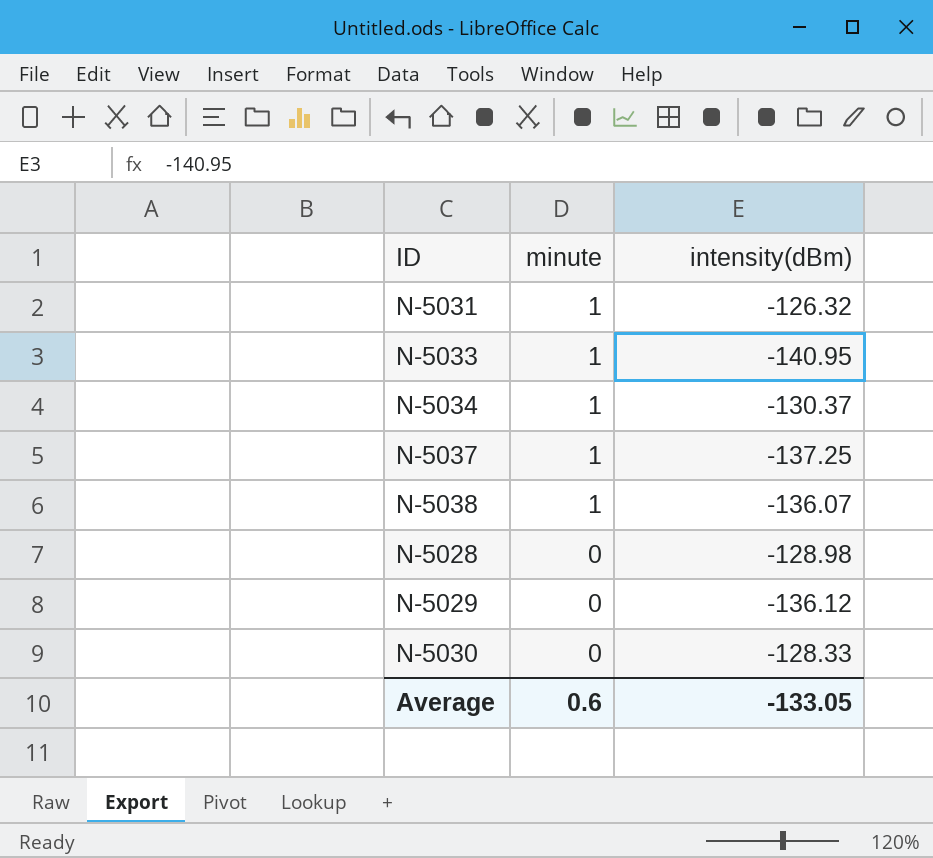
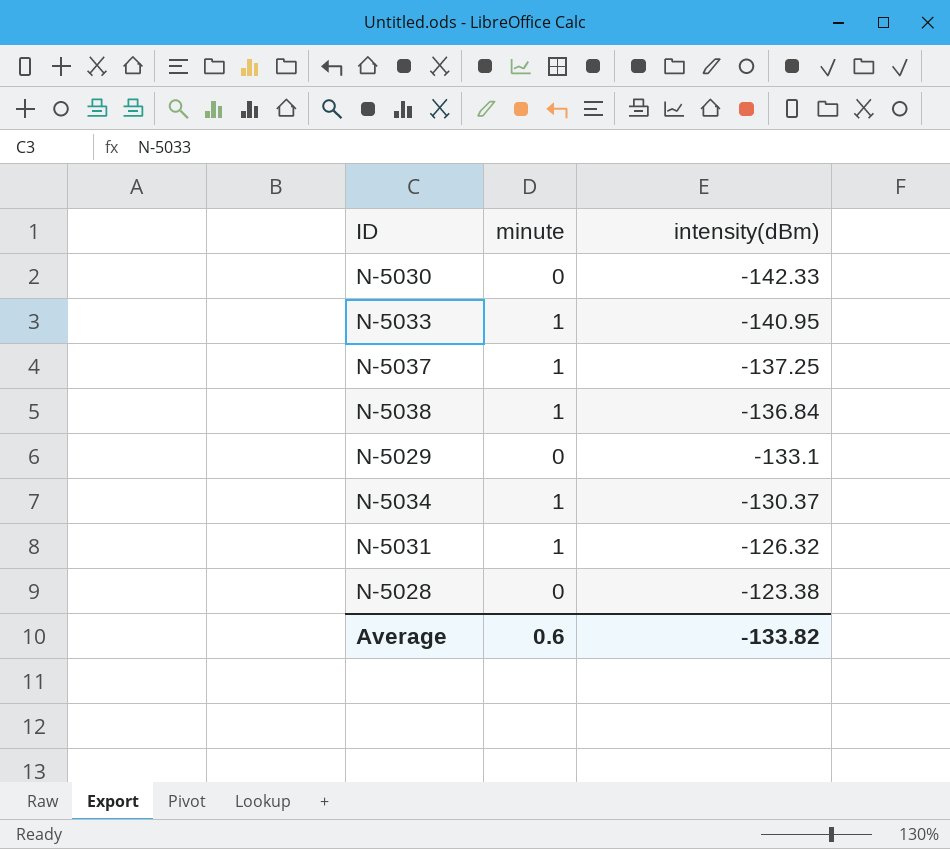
row order: minute descending -> intensity(dBm) ascending
N-5030 | intensity(dBm): -128.33 -> -142.33
N-5038 | intensity(dBm): -136.07 -> -136.84
N-5029 | intensity(dBm): -136.12 -> -133.1
N-5028 | intensity(dBm): -128.98 -> -123.38
Average | intensity(dBm): -133.05 -> -133.82

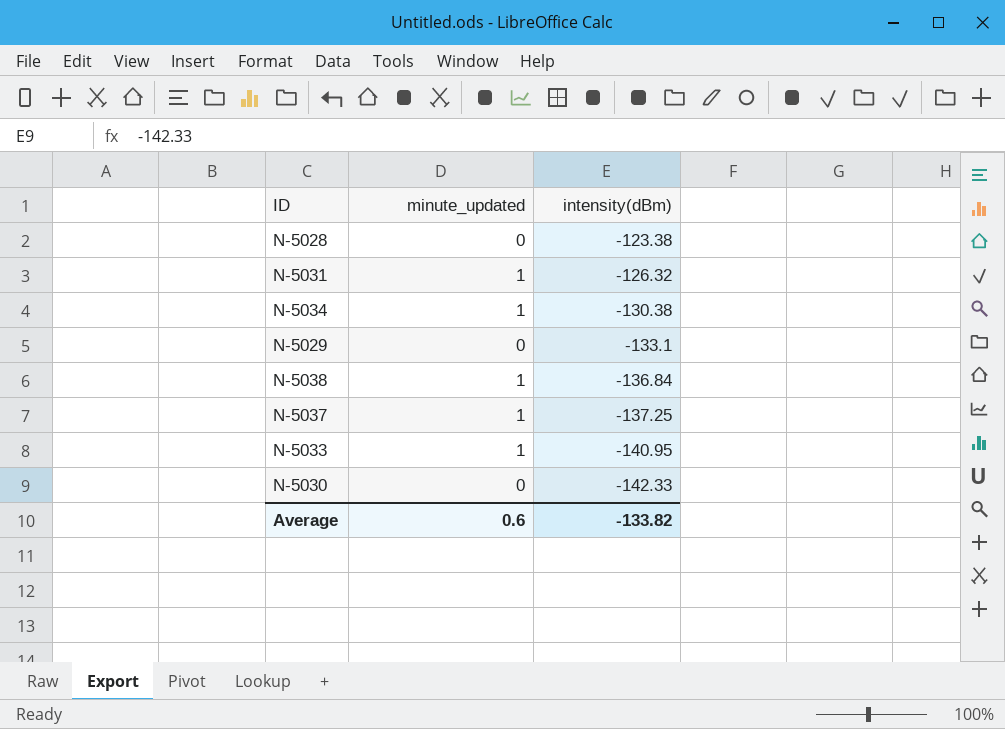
row order: intensity(dBm) ascending -> intensity(dBm) descending
column name: minute -> minute_updated
N-5034 | intensity(dBm): -130.37 -> -130.38

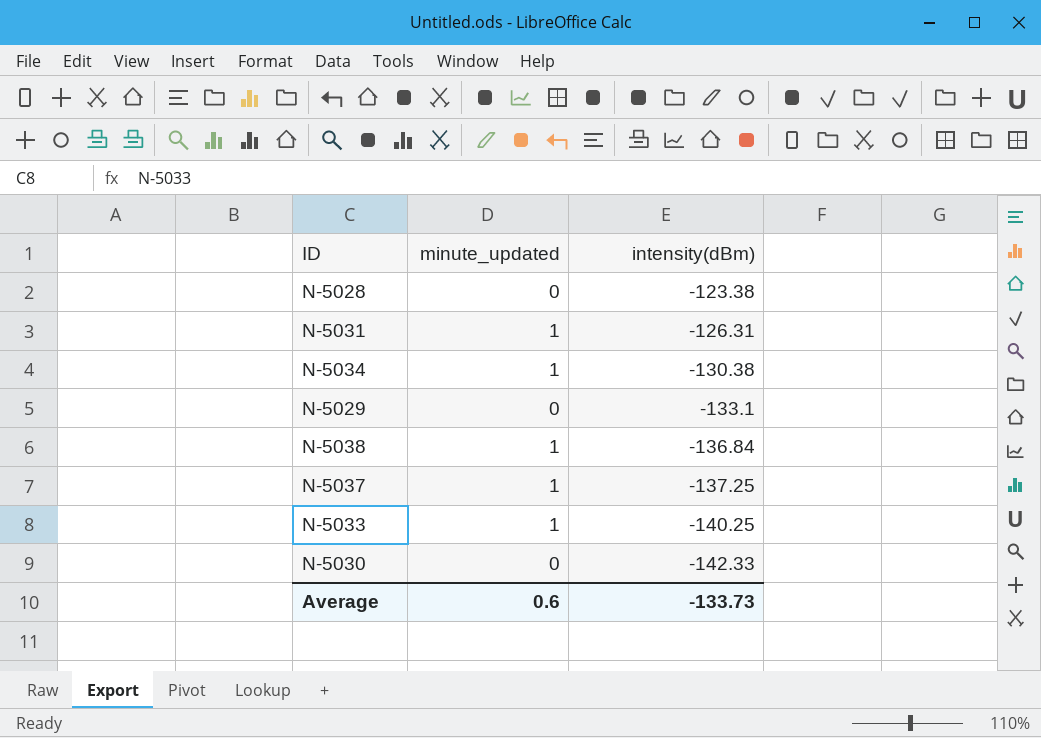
N-5031 | intensity(dBm): -126.32 -> -126.31
N-5033 | intensity(dBm): -140.95 -> -140.25
Average | intensity(dBm): -133.82 -> -133.73

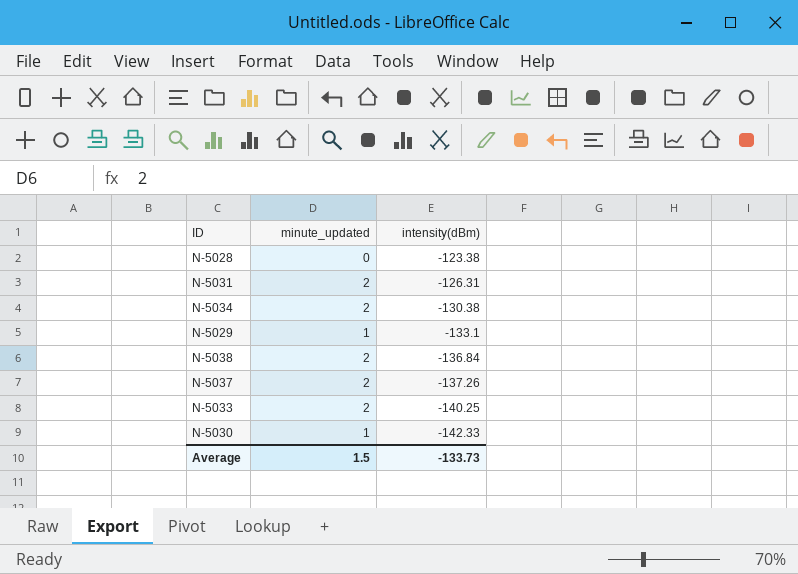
N-5031 | minute_updated: 1 -> 2
N-5034 | minute_updated: 1 -> 2
N-5029 | minute_updated: 0 -> 1
N-5038 | minute_updated: 1 -> 2
N-5037 | minute_updated: 1 -> 2
N-5037 | intensity(dBm): -137.25 -> -137.26
N-5033 | minute_updated: 1 -> 2
N-5030 | minute_updated: 0 -> 1
Average | minute_updated: 0.6 -> 1.5

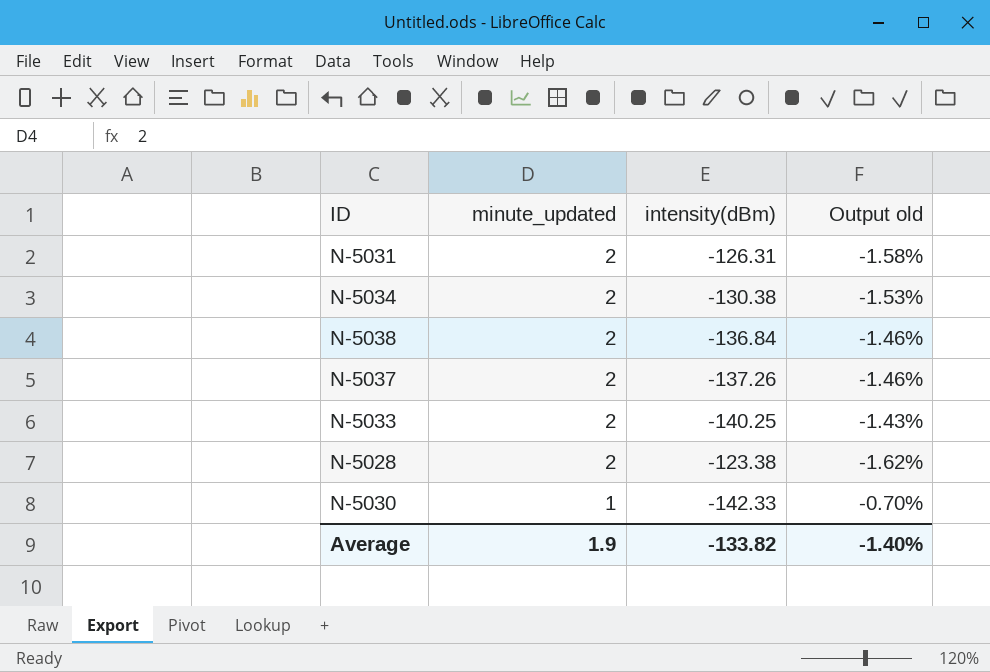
row order: intensity(dBm) descending -> minute_updated descending
column Output old | formula: none -> [minute_updated] / [intensity(dBm)]
row N-5029: 1 | -133.1 -> none
N-5028 | minute_updated: 0 -> 2
Average | minute_updated: 1.5 -> 1.9
Average | intensity(dBm): -133.73 -> -133.82

